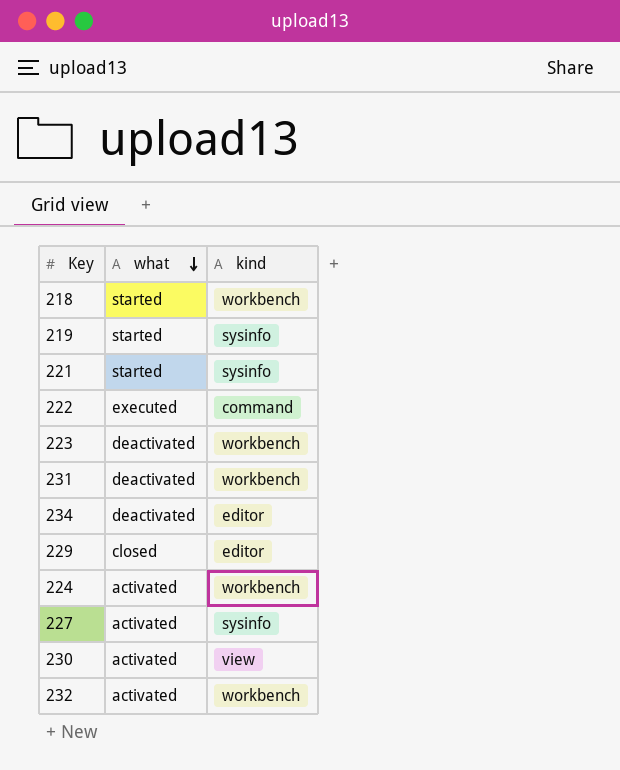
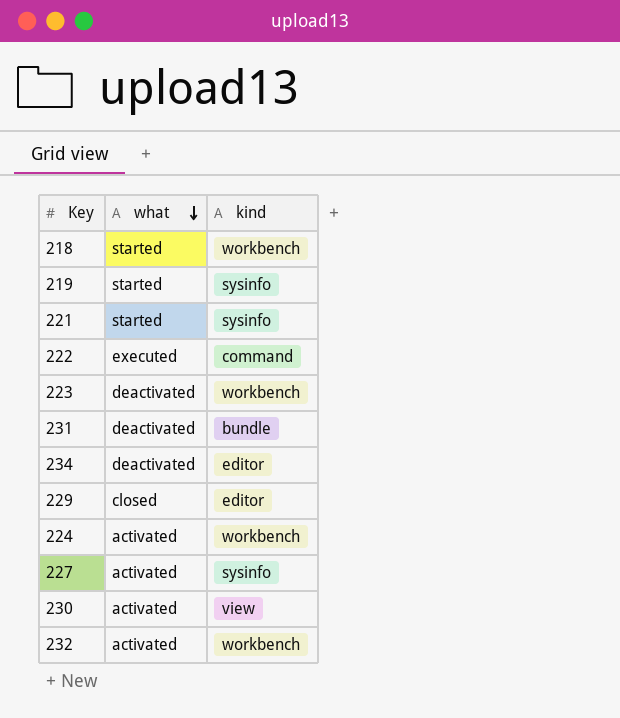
231 | kind: workbench -> bundle

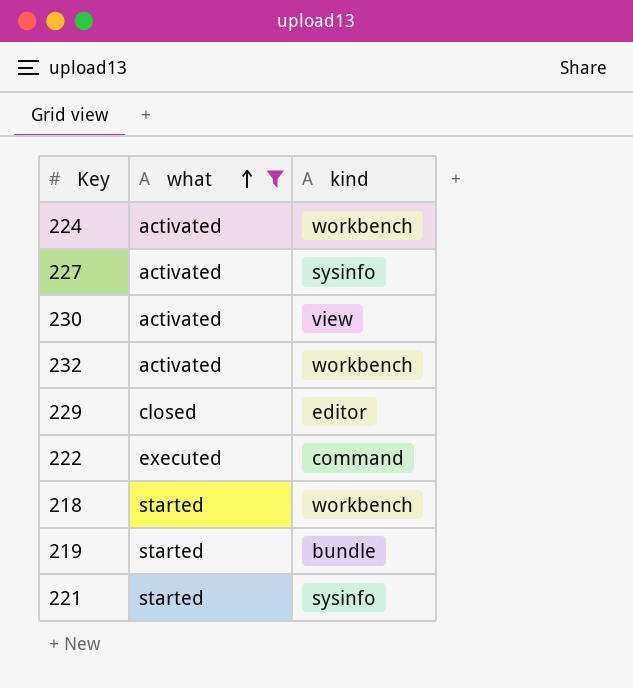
filter: none -> what != deactivated
row order: what descending -> what ascending
219 | kind: sysinfo -> bundle

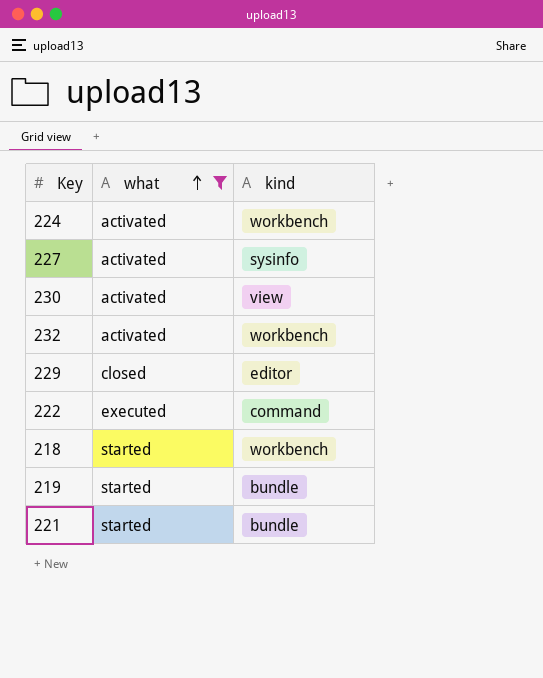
221 | kind: sysinfo -> bundle

